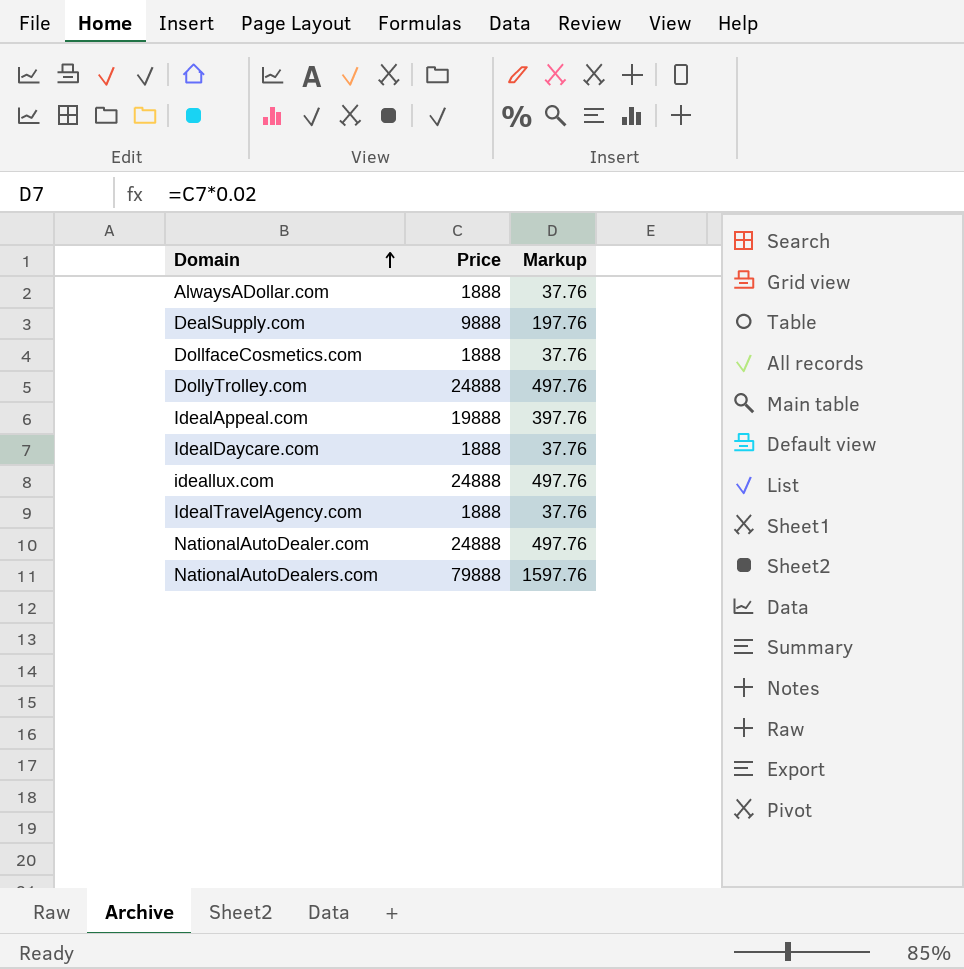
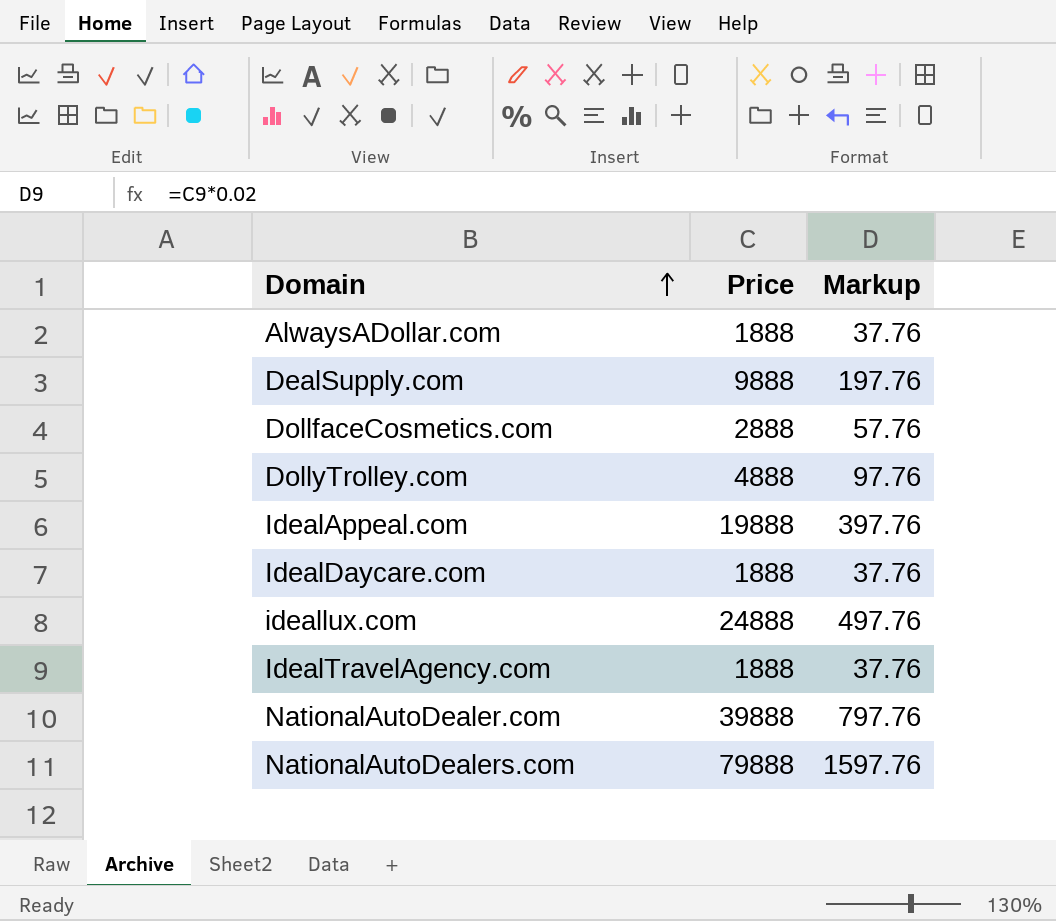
DollfaceCosmetics.com | Price: 1888 -> 2888
DollfaceCosmetics.com | Markup: 37.76 -> 57.76
DollyTrolley.com | Price: 24888 -> 4888
DollyTrolley.com | Markup: 497.76 -> 97.76
NationalAutoDealer.com | Price: 24888 -> 39888
NationalAutoDealer.com | Markup: 497.76 -> 797.76

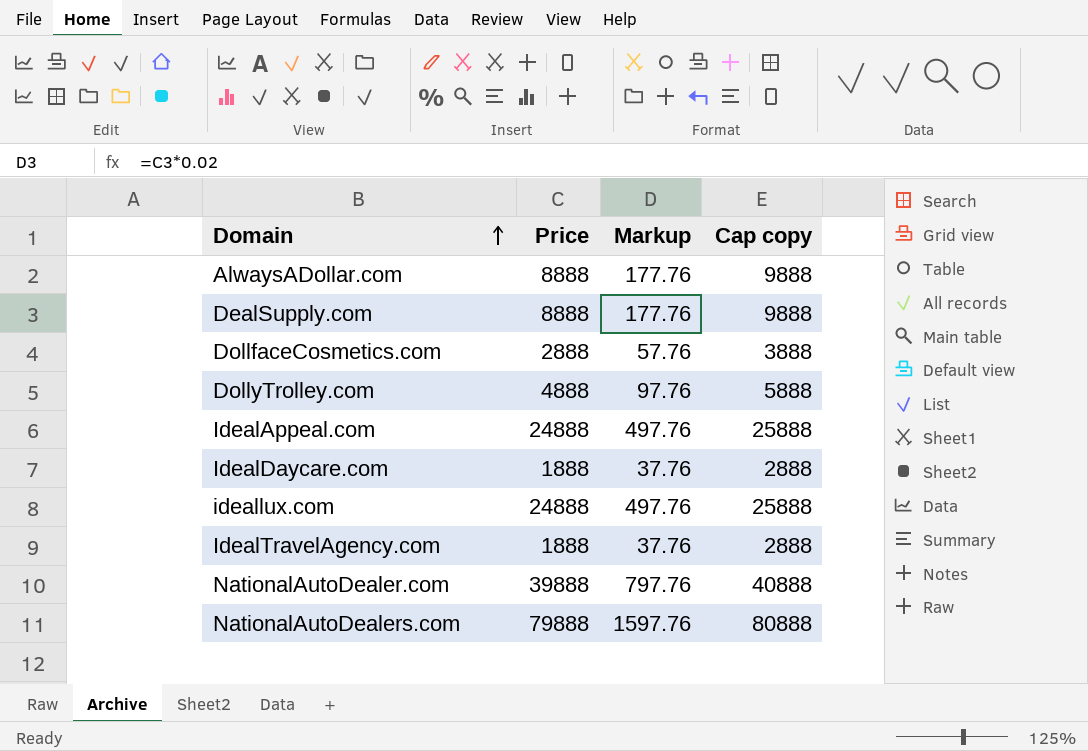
column Cap copy | formula: none -> [Price] + 1000
AlwaysADollar.com | Price: 1888 -> 8888
AlwaysADollar.com | Markup: 37.76 -> 177.76
DealSupply.com | Price: 9888 -> 8888
DealSupply.com | Markup: 197.76 -> 177.76
IdealAppeal.com | Price: 19888 -> 24888
IdealAppeal.com | Markup: 397.76 -> 497.76

